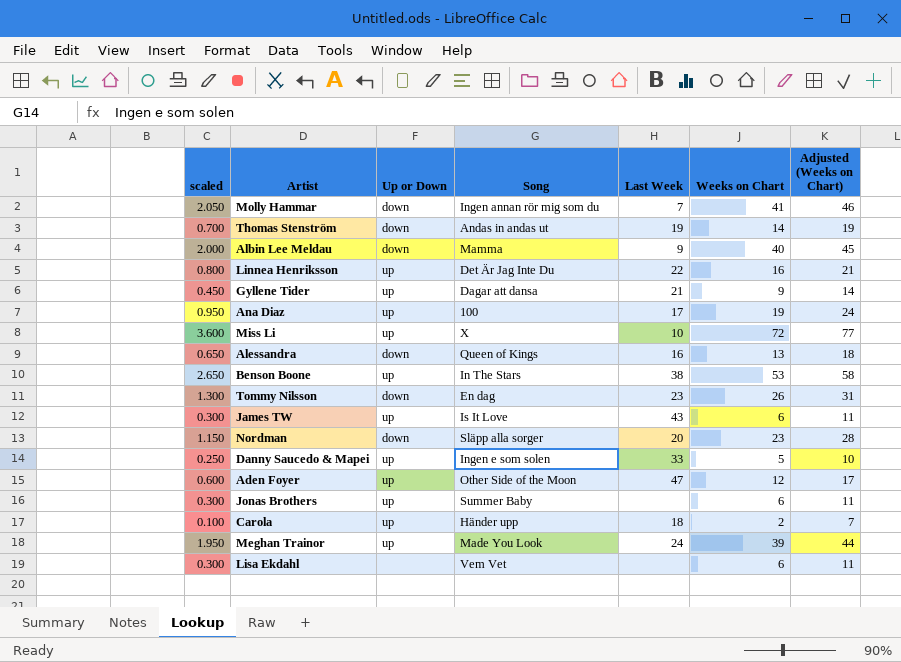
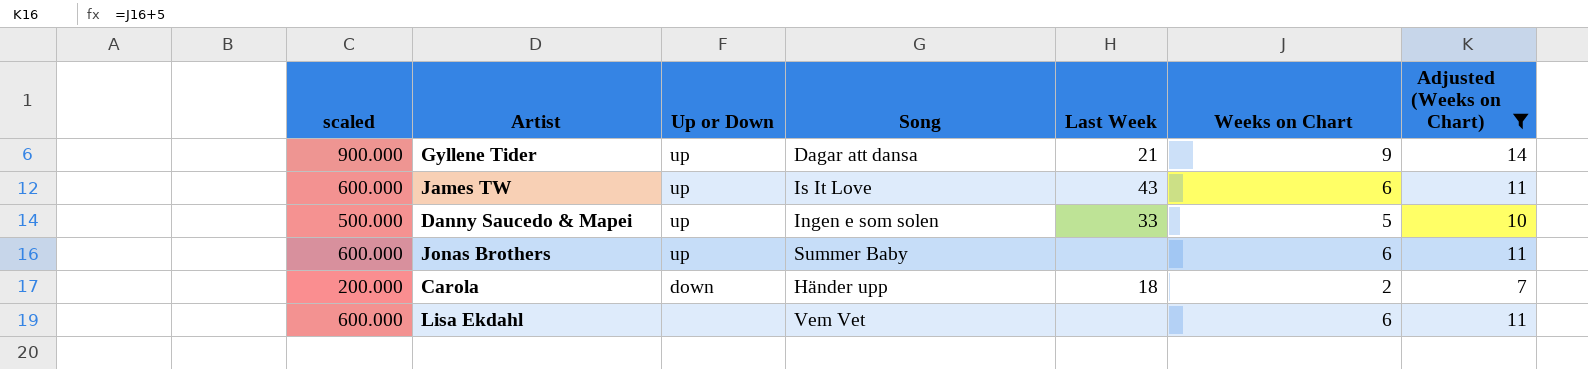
filter: none -> Adjusted (Weeks on Chart) <= 14
column scaled | formula: [Weeks on Chart] * 0.05 -> [Weeks on Chart] * 100
Carola | Up or Down: up -> down

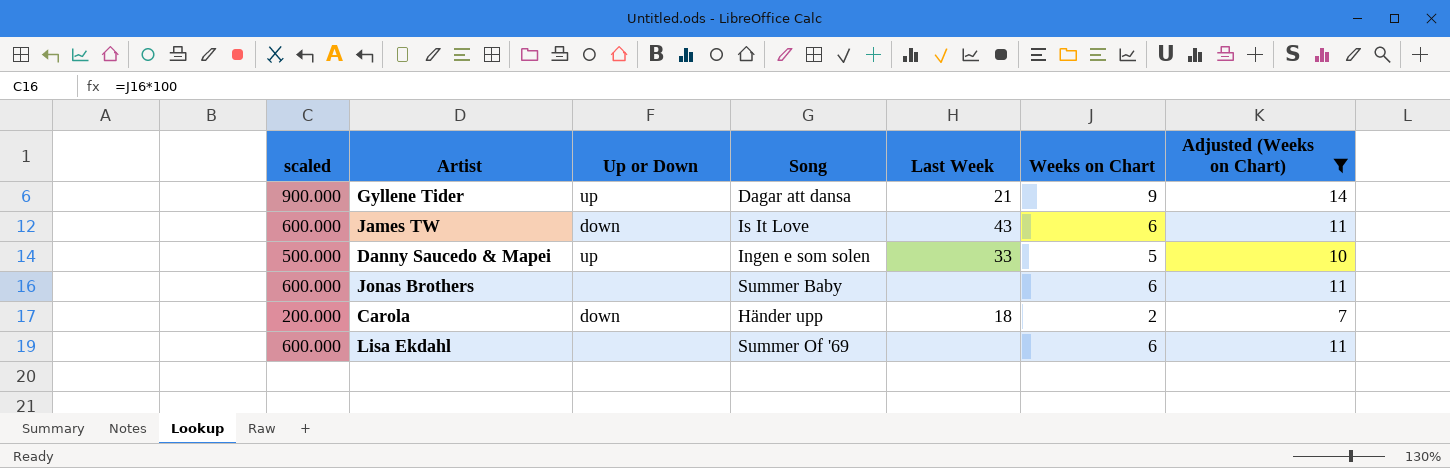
James TW | Up or Down: up -> down
Jonas Brothers | Up or Down: up -> none
Lisa Ekdahl | Song: Vem Vet -> Summer Of '69

